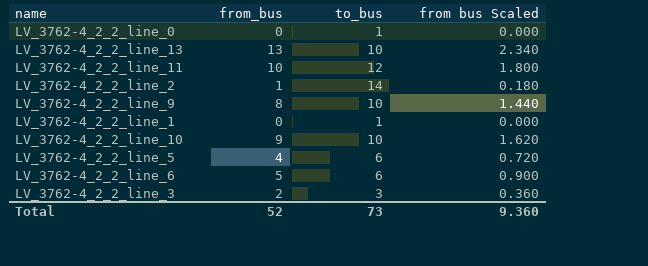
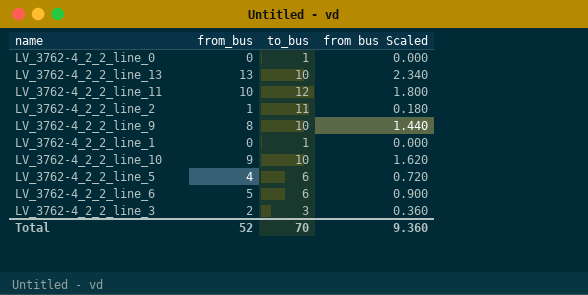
LV_3762-4_2_2_line_2 | to_bus: 14 -> 11
Total | to_bus: 73 -> 70

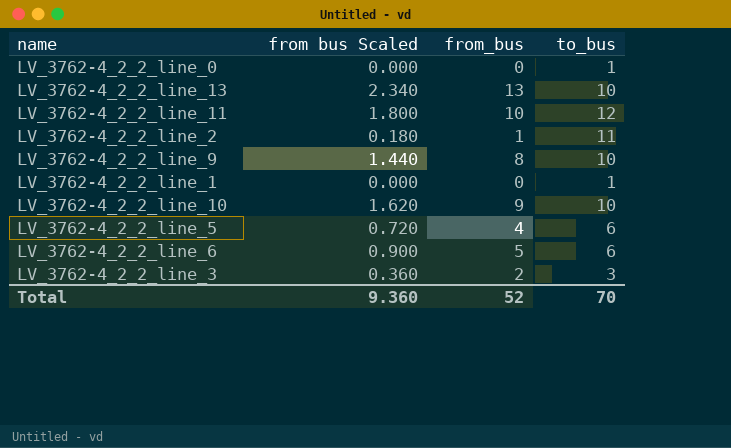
column from bus Scaled | position: 4 -> 2

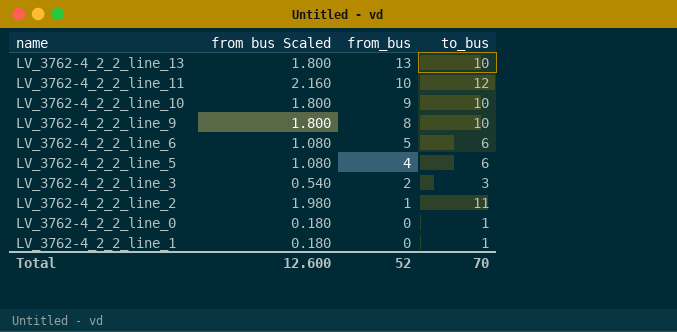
row order: none -> from_bus descending
column from bus Scaled | formula: [from_bus] * 0.18 -> [to_bus] * 0.18
Total | from bus Scaled: 9.360 -> 12.600

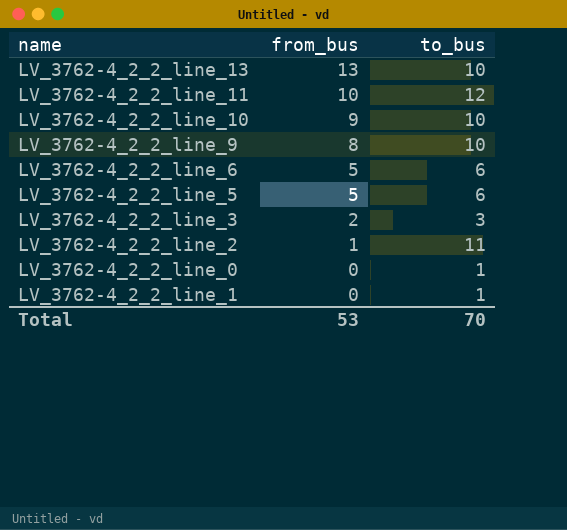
column from bus Scaled | formula: [to_bus] * 0.18 -> none
LV_3762-4_2_2_line_5 | from_bus: 4 -> 5
Total | from_bus: 52 -> 53

